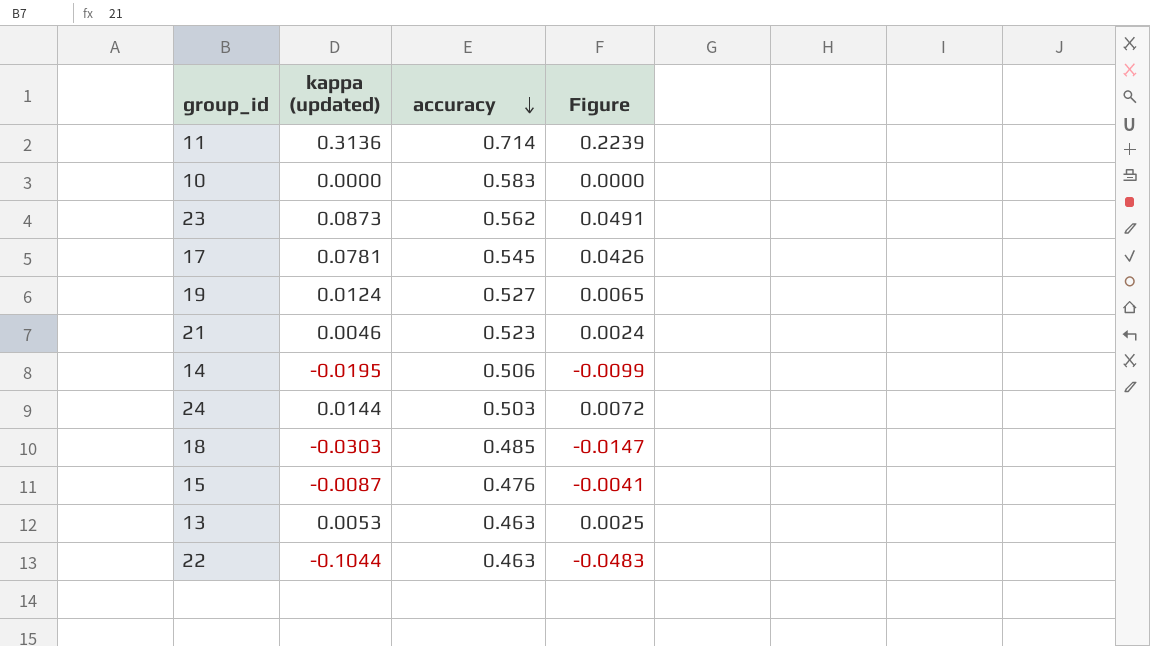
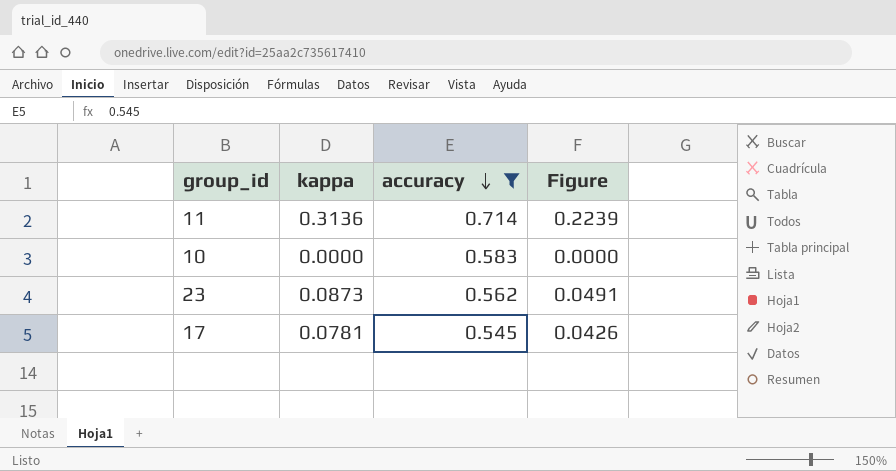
filter: none -> accuracy >= 0.545
column name: kappa (updated) -> kappa

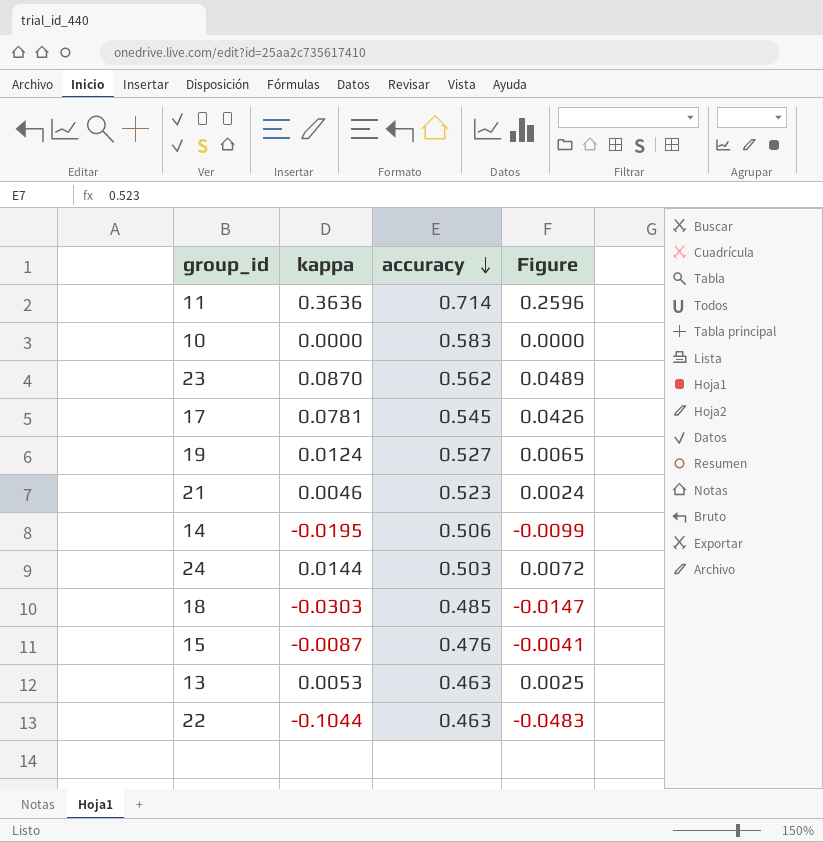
filter: accuracy >= 0.545 -> none
11 | kappa: 0.3136 -> 0.3636
11 | Figure: 0.2239 -> 0.2596
23 | kappa: 0.0873 -> 0.0870
23 | Figure: 0.0491 -> 0.0489

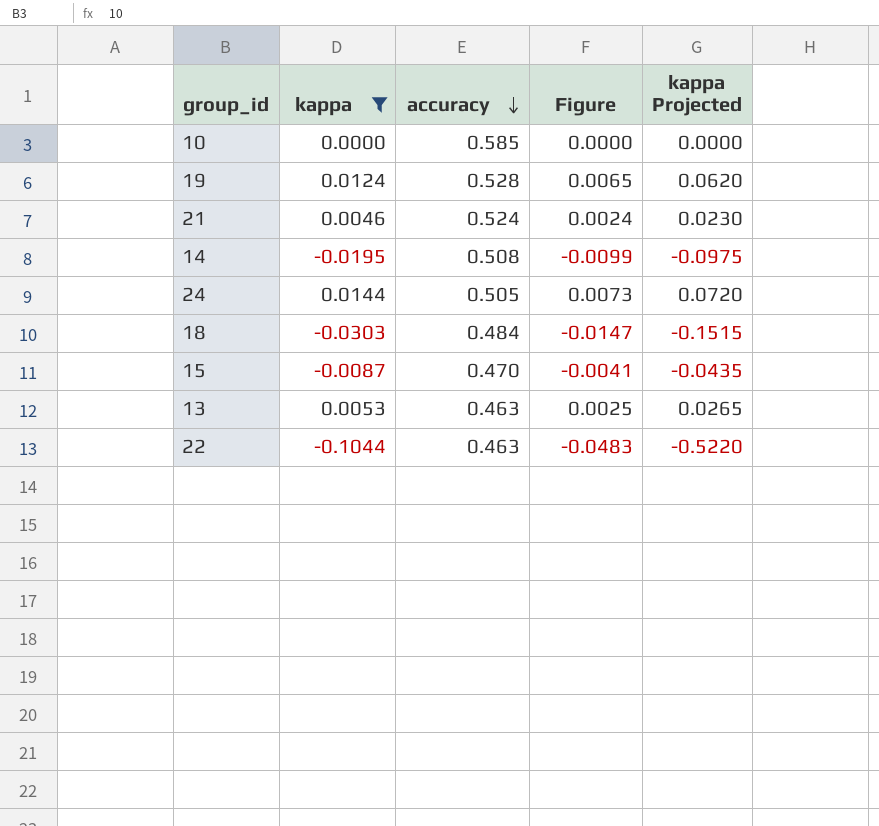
filter: none -> kappa <= 0.0144
column kappa Projected | formula: none -> [kappa] * 5
10 | accuracy: 0.583 -> 0.585
19 | accuracy: 0.527 -> 0.528
21 | accuracy: 0.523 -> 0.524
14 | accuracy: 0.506 -> 0.508
24 | accuracy: 0.503 -> 0.505
24 | Figure: 0.0072 -> 0.0073
18 | accuracy: 0.485 -> 0.484
15 | accuracy: 0.476 -> 0.470

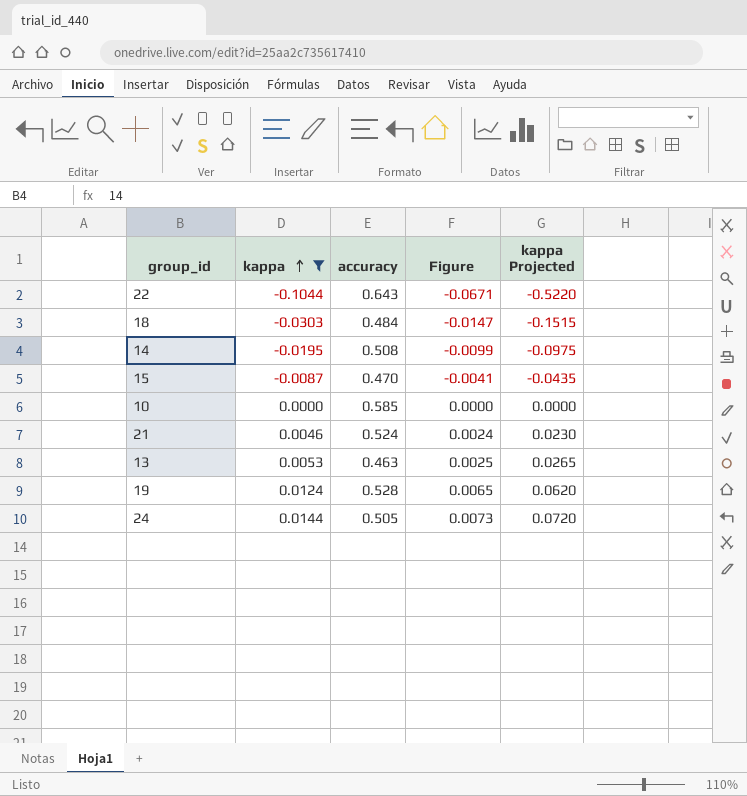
row order: accuracy descending -> kappa ascending
22 | accuracy: 0.463 -> 0.643
22 | Figure: -0.0483 -> -0.0671

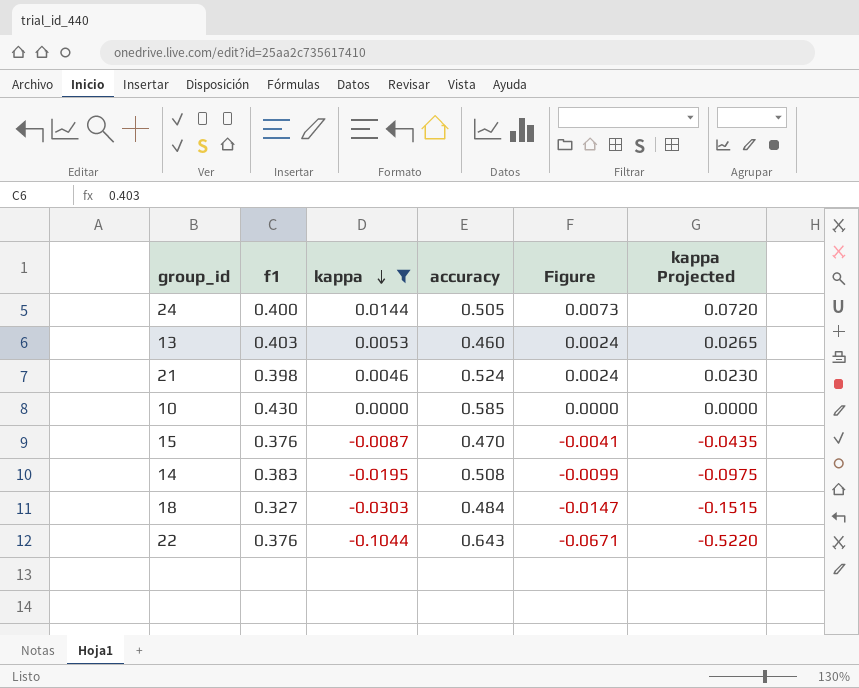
row order: kappa ascending -> kappa descending
column f1 | position: none -> 2
row 19: 0.0124 | 0.528 | 0.0065 | 0.0620 -> none
13 | accuracy: 0.463 -> 0.460
13 | Figure: 0.0025 -> 0.0024

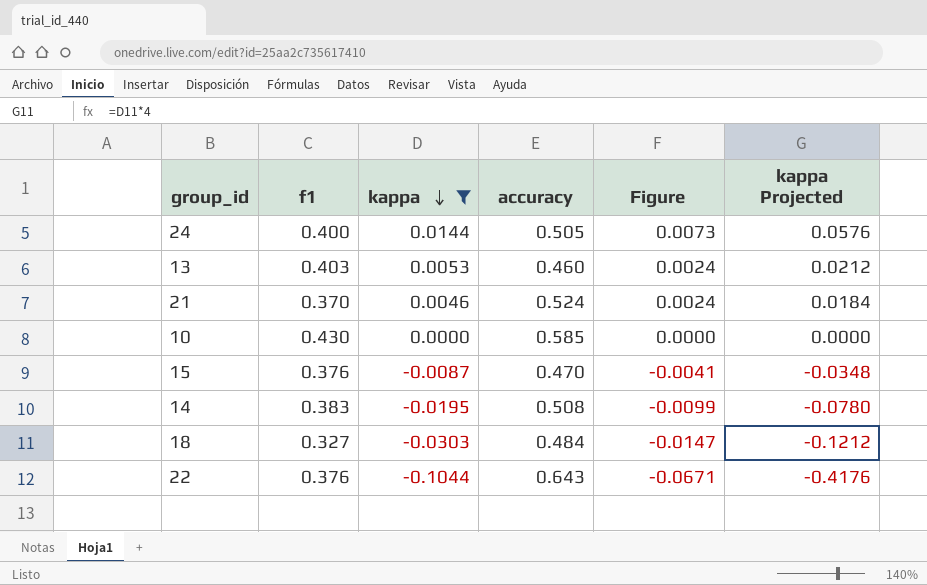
column kappa Projected | formula: [kappa] * 5 -> [kappa] * 4
21 | f1: 0.398 -> 0.370

